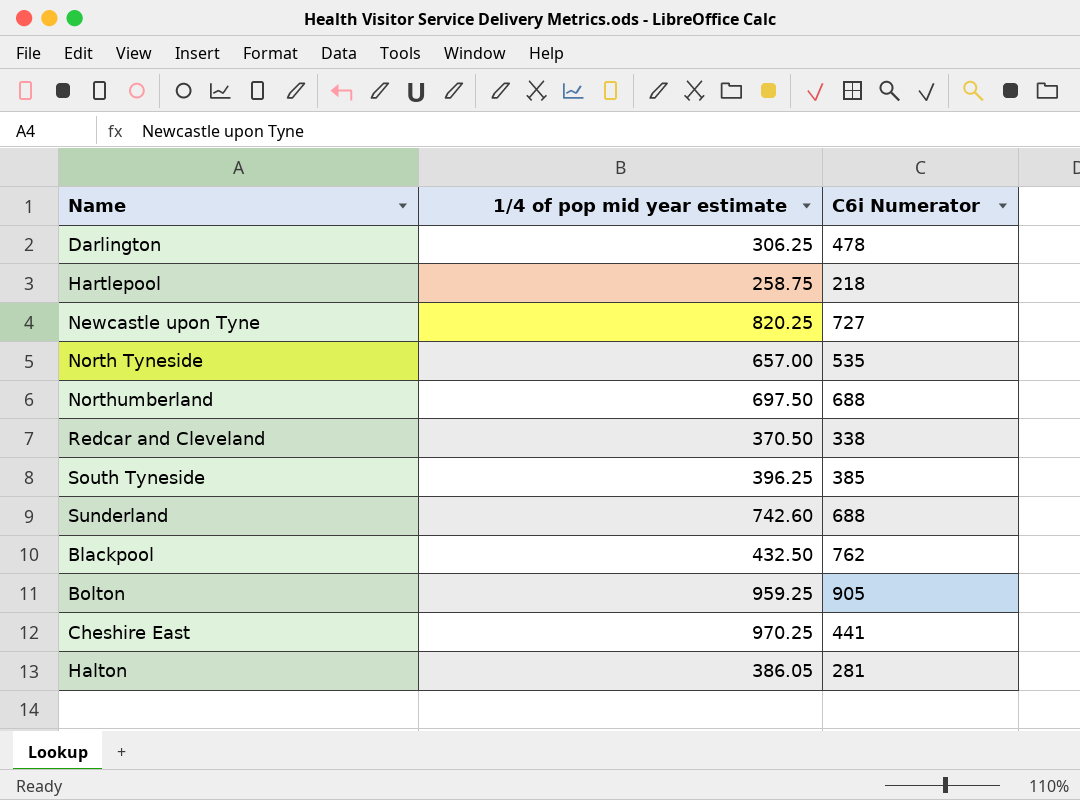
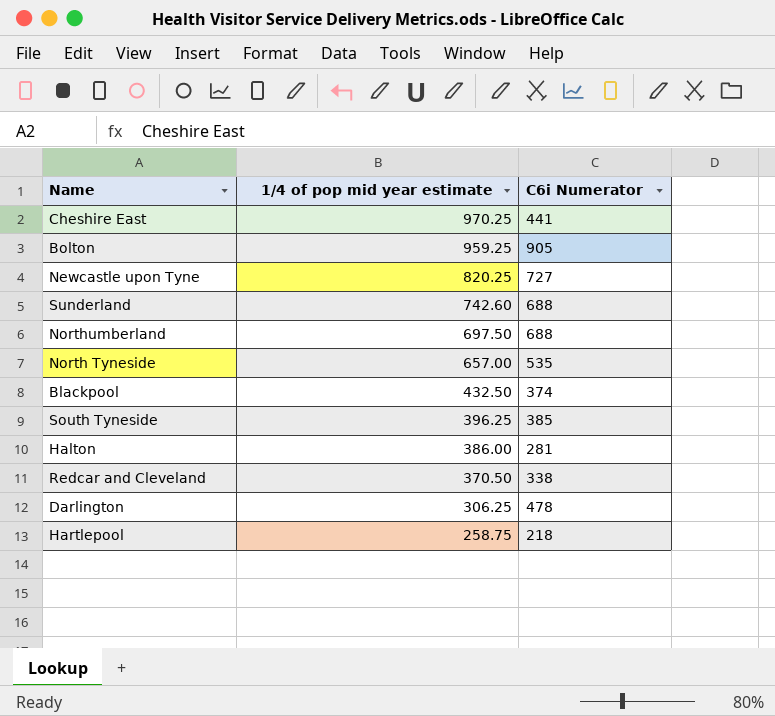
row order: none -> 1/4 of pop mid year estimate descending
Blackpool | C6i Numerator: 762 -> 374
Halton | 1/4 of pop mid year estimate: 386.05 -> 386.00

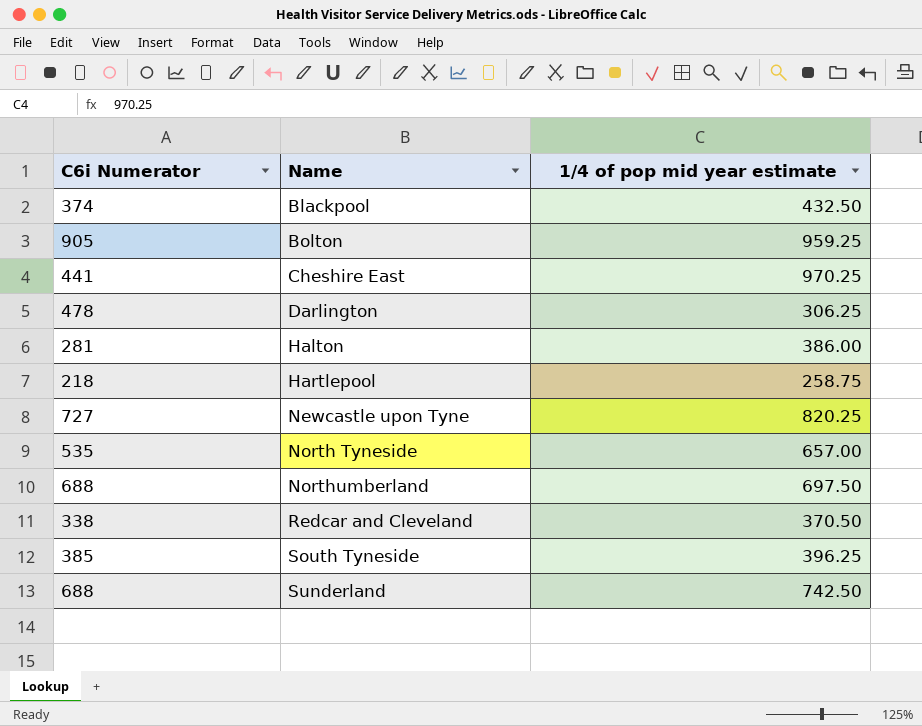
row order: 1/4 of pop mid year estimate descending -> Name ascending
column C6i Numerator | position: 3 -> 1
Sunderland | 1/4 of pop mid year estimate: 742.60 -> 742.50

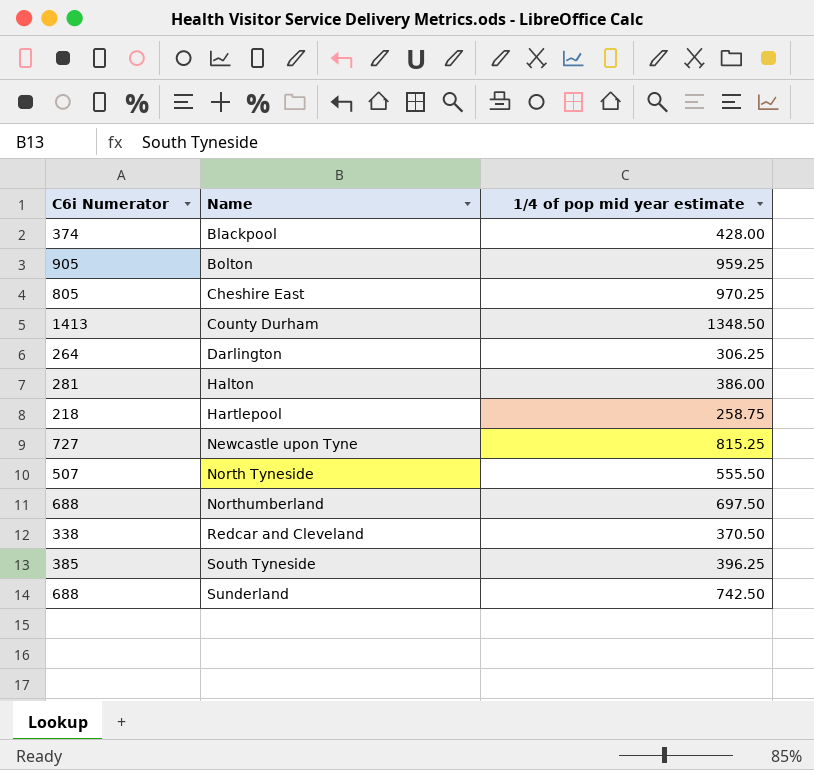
Blackpool | 1/4 of pop mid year estimate: 432.50 -> 428.00
Cheshire East | C6i Numerator: 441 -> 805
row County Durham: none -> 1413 | 1348.50
Darlington | C6i Numerator: 478 -> 264
Newcastle upon Tyne | 1/4 of pop mid year estimate: 820.25 -> 815.25
North Tyneside | C6i Numerator: 535 -> 507
North Tyneside | 1/4 of pop mid year estimate: 657.00 -> 555.50

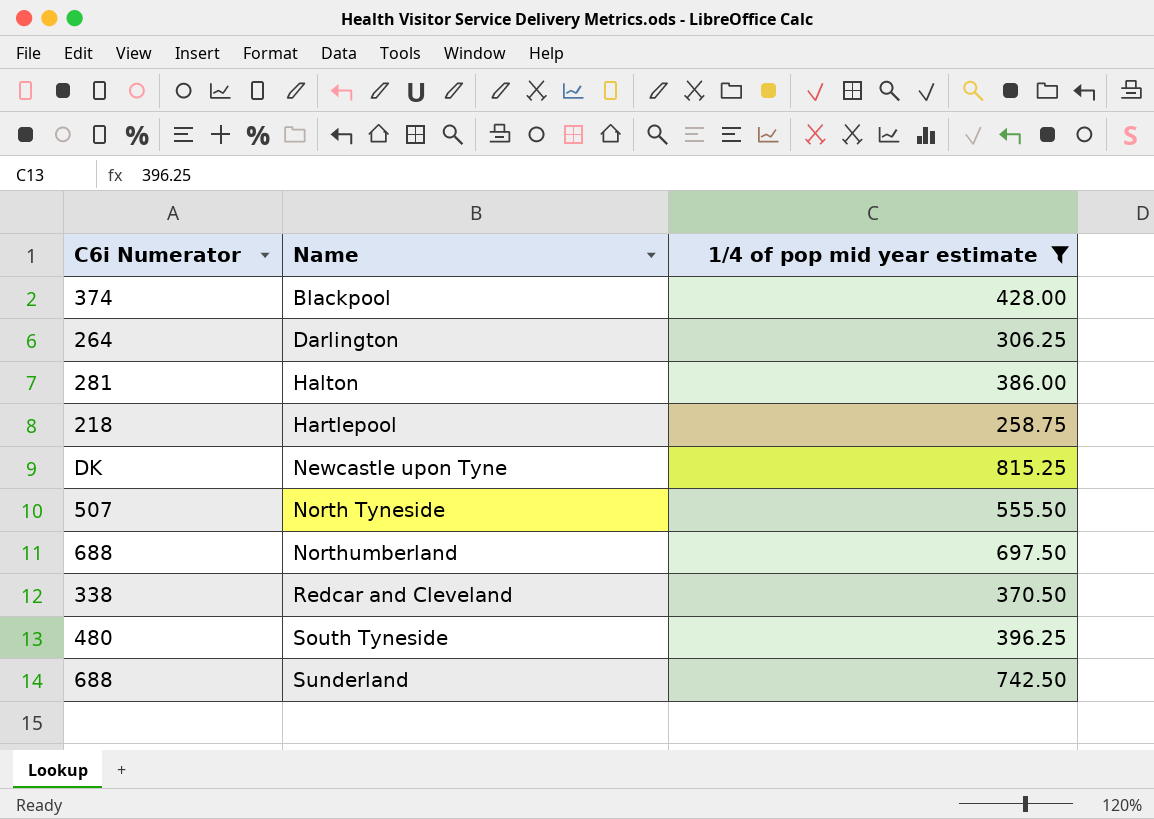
filter: none -> 1/4 of pop mid year estimate <= 815.25
Newcastle upon Tyne | C6i Numerator: 727 -> DK
South Tyneside | C6i Numerator: 385 -> 480

